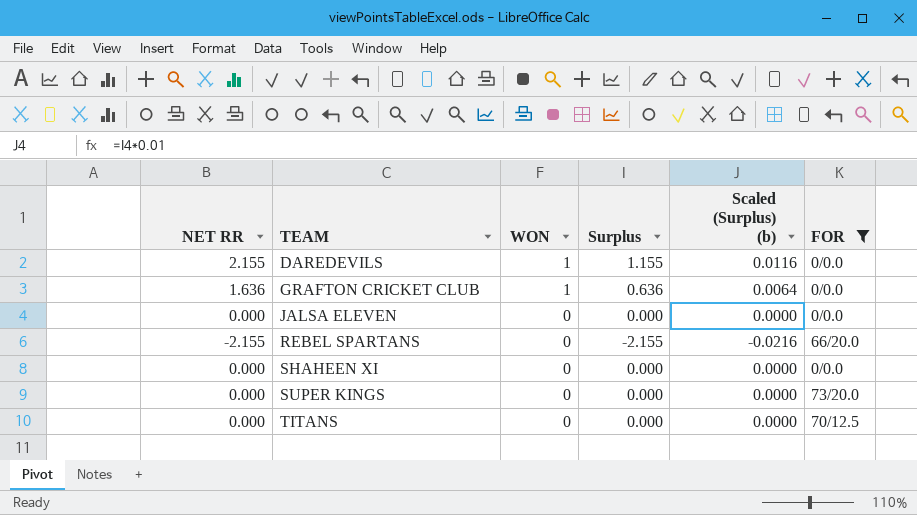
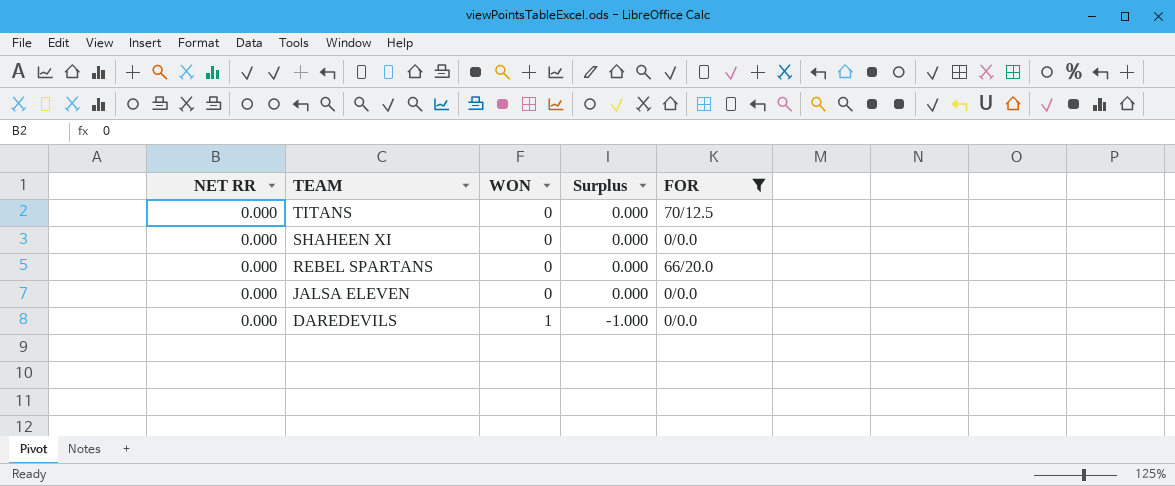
row order: TEAM ascending -> TEAM descending
column Scaled (Surplus) (b) | formula: [Surplus] * 0.01 -> none
row GRAFTON CRICKET CLUB: 1.636 | 1 | 0.636 | 0.0064 | 0/0.0 -> none
row SUPER KINGS: 0.000 | 0 | 0.000 | 0.0000 | 73/20.0 -> none
REBEL SPARTANS | NET RR: -2.155 -> 0.000
REBEL SPARTANS | Surplus: -2.155 -> 0.000
DAREDEVILS | NET RR: 2.155 -> 0.000
DAREDEVILS | Surplus: 1.155 -> -1.000

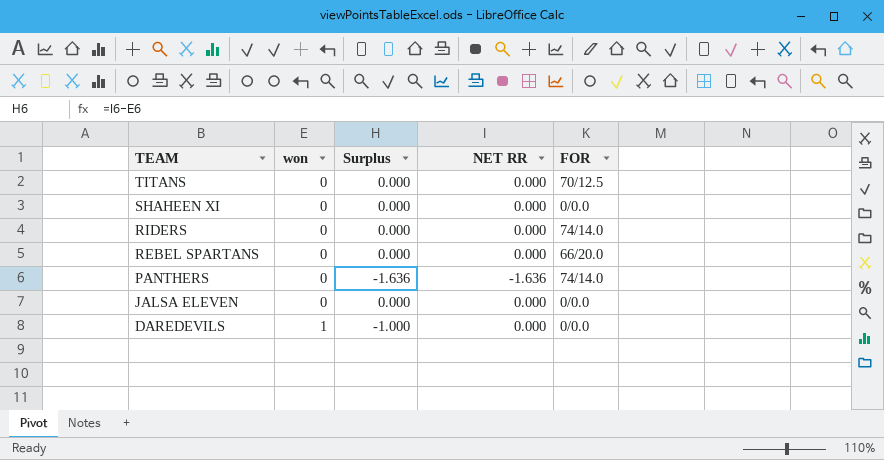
filter: FOR != 74/14.0 -> none
column name: WON -> won
column NET RR | position: 1 -> 4

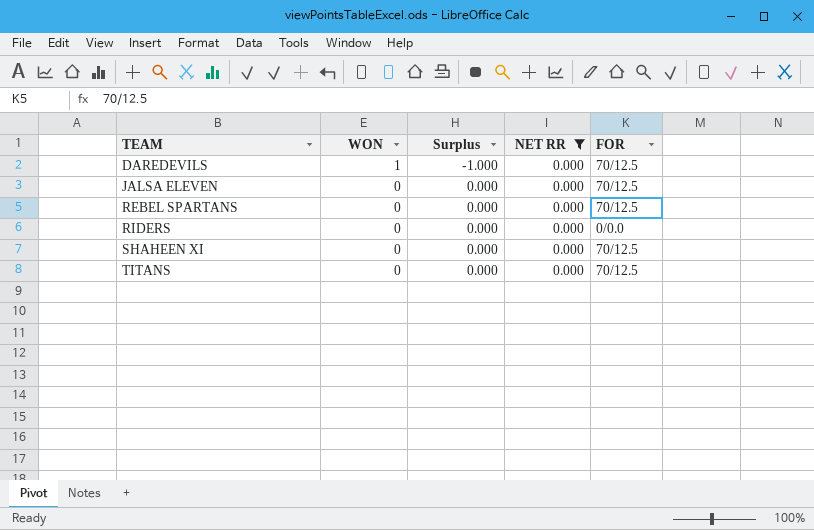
filter: none -> NET RR = 0.000
row order: TEAM descending -> TEAM ascending
column name: won -> WON
DAREDEVILS | FOR: 0/0.0 -> 70/12.5
JALSA ELEVEN | FOR: 0/0.0 -> 70/12.5
REBEL SPARTANS | FOR: 66/20.0 -> 70/12.5
RIDERS | FOR: 74/14.0 -> 0/0.0
SHAHEEN XI | FOR: 0/0.0 -> 70/12.5

